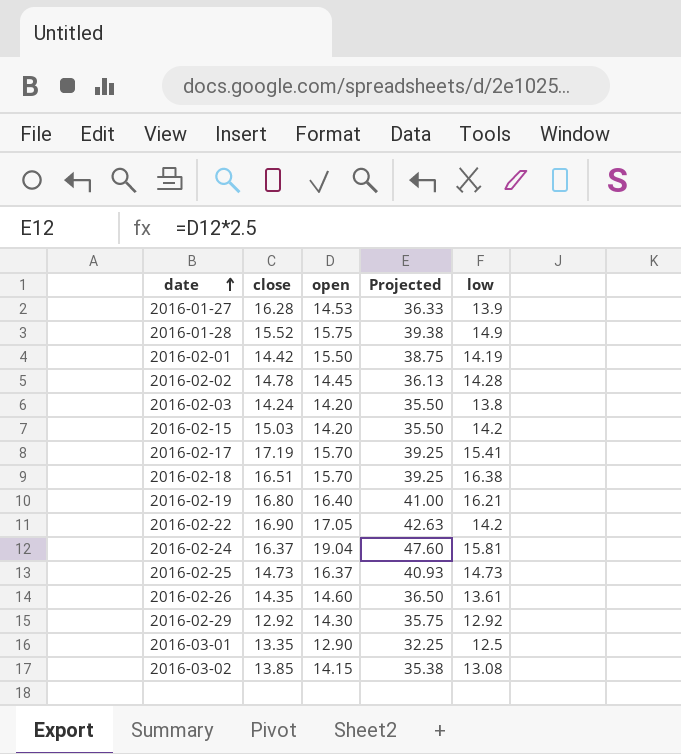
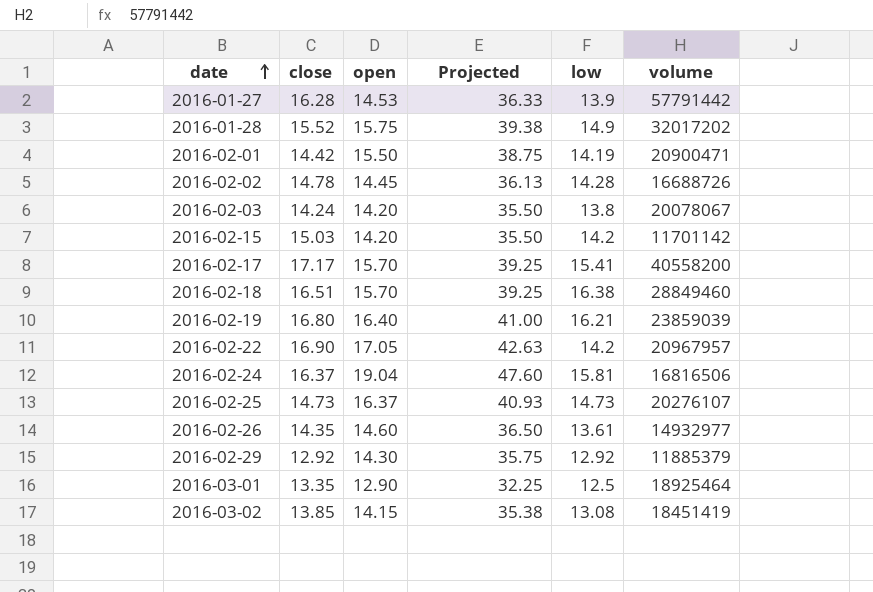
column volume | position: none -> 6
2016-02-17 | close: 17.19 -> 17.17

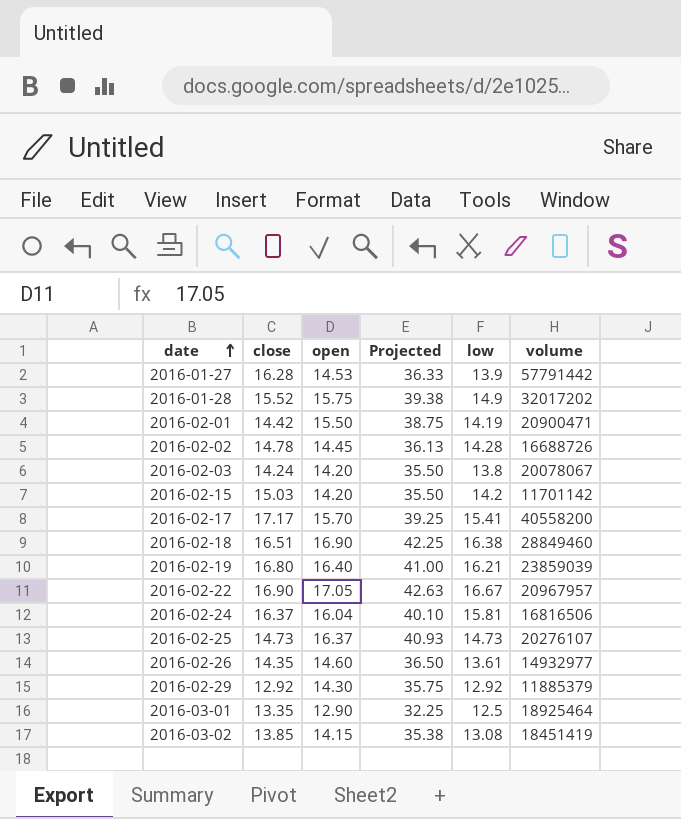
2016-02-18 | open: 15.70 -> 16.90
2016-02-18 | Projected: 39.25 -> 42.25
2016-02-22 | low: 14.2 -> 16.67
2016-02-24 | open: 19.04 -> 16.04
2016-02-24 | Projected: 47.60 -> 40.10

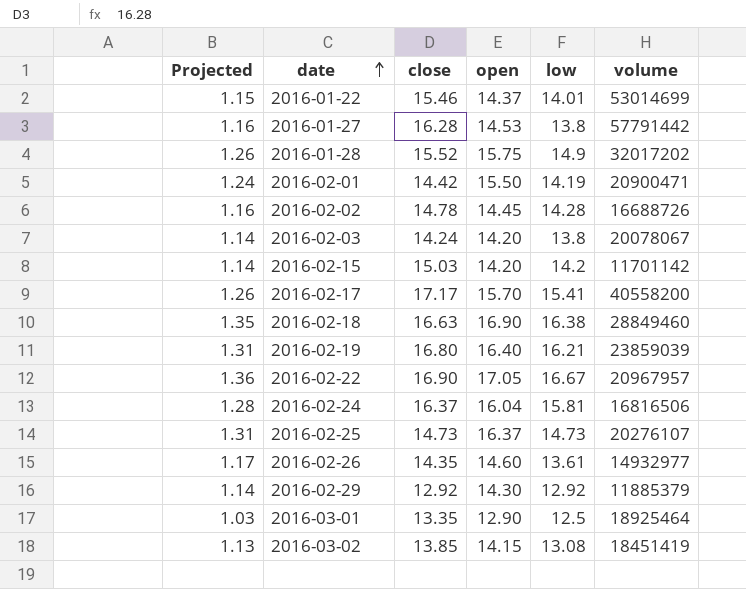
column Projected | formula: [open] * 2.5 -> [open] * 0.08
column Projected | position: 4 -> 1
row 2016-01-22: none -> 1.15 | 15.46 | 14.37 | 14.01 | 53014699
2016-01-27 | low: 13.9 -> 13.8
2016-02-18 | close: 16.51 -> 16.63

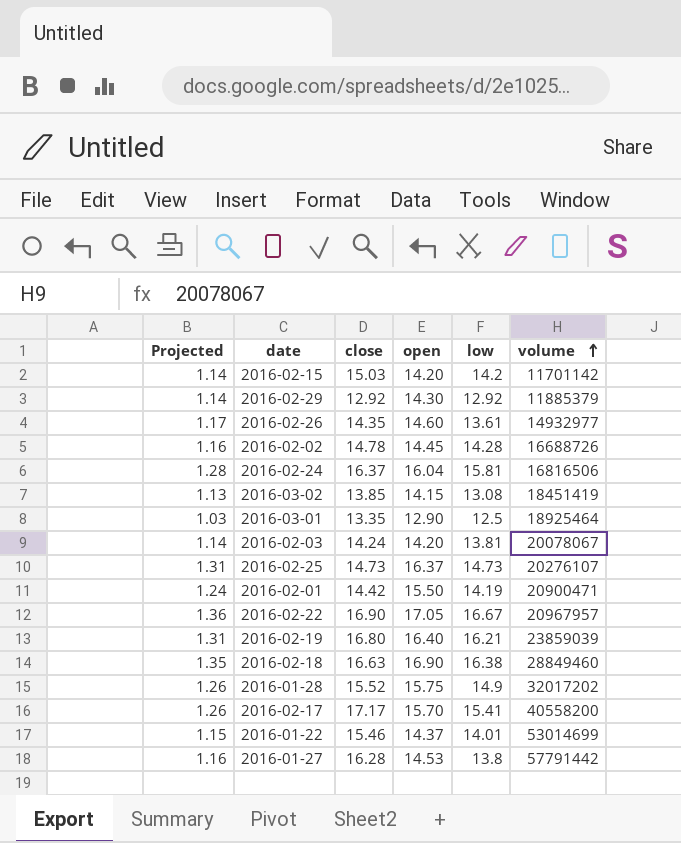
row order: date ascending -> volume ascending
2016-02-03 | low: 13.8 -> 13.81

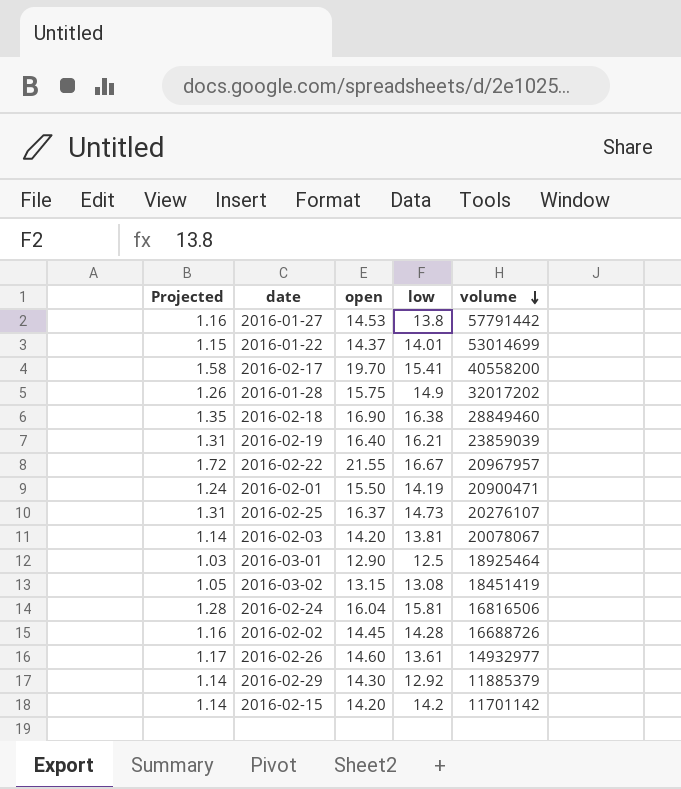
row order: volume ascending -> volume descending
column close | position: 3 -> none
2016-02-17 | Projected: 1.26 -> 1.58
2016-02-17 | open: 15.70 -> 19.70
2016-02-22 | Projected: 1.36 -> 1.72
2016-02-22 | open: 17.05 -> 21.55
2016-03-02 | Projected: 1.13 -> 1.05
2016-03-02 | open: 14.15 -> 13.15

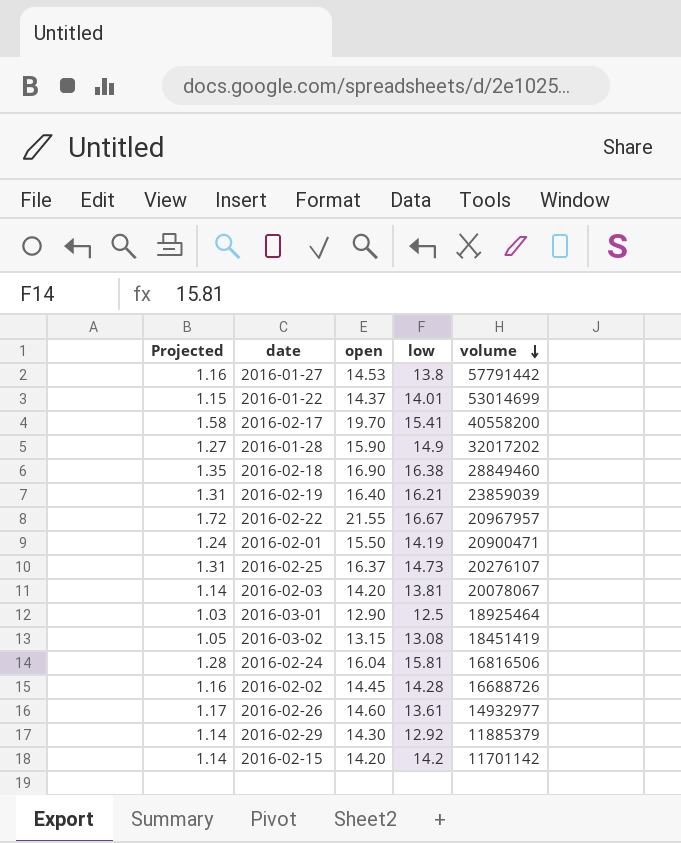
2016-01-28 | Projected: 1.26 -> 1.27
2016-01-28 | open: 15.75 -> 15.90

